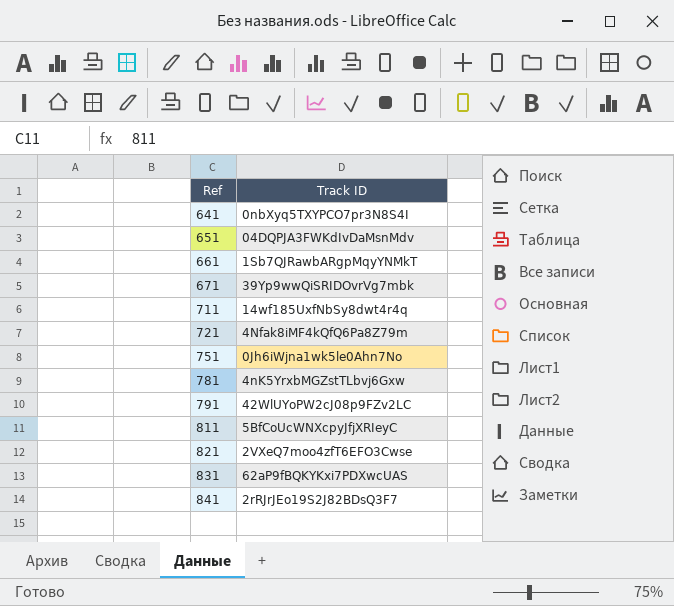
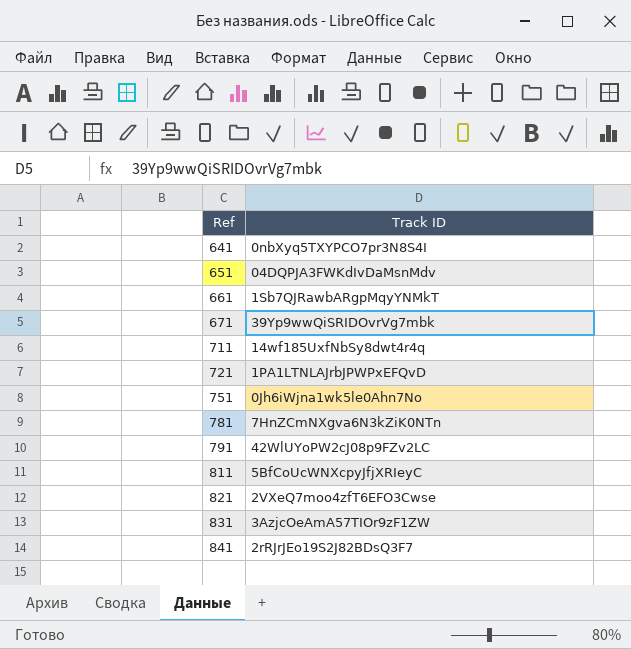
721 | Track ID: 4Nfak8iMF4kQfQ6Pa8Z79m -> 1PA1LTNLAJrbJPWPxEFQvD
781 | Track ID: 4nK5YrxbMGZstTLbvj6Gxw -> 7HnZCmNXgva6N3kZiK0NTn
831 | Track ID: 62aP9fBQKYKxi7PDXwcUAS -> 3AzjcOeAmA57TIOr9zF1ZW

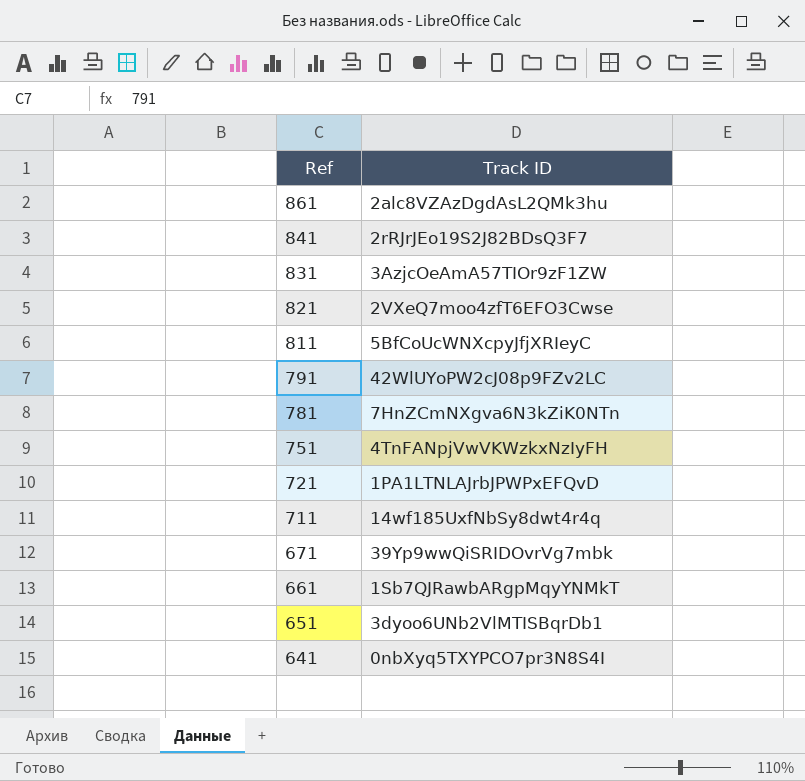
row order: Ref ascending -> Ref descending
row 861: none -> 2alc8VZAzDgdAsL2QMk3hu
751 | Track ID: 0Jh6iWjna1wk5le0Ahn7No -> 4TnFANpjVwVKWzkxNzIyFH
651 | Track ID: 04DQPJA3FWKdIvDaMsnMdv -> 3dyoo6UNb2VlMTISBqrDb1

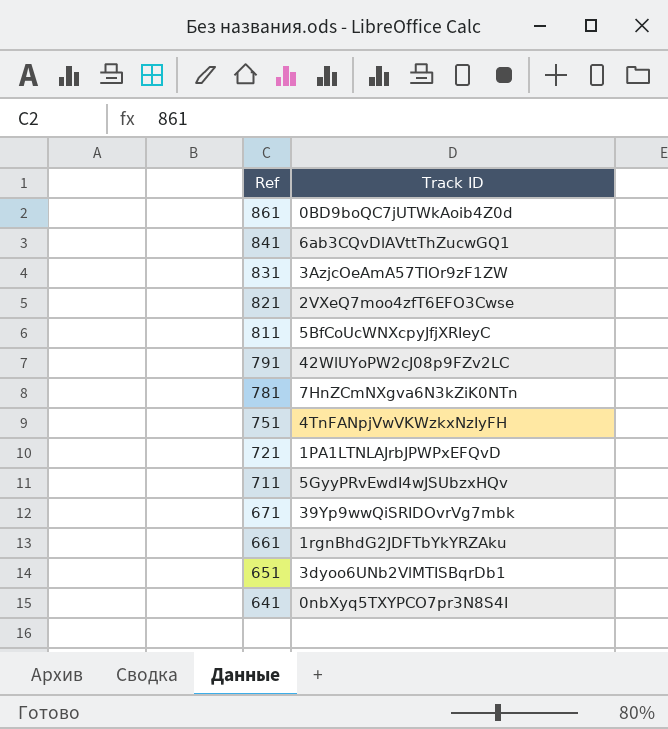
861 | Track ID: 2alc8VZAzDgdAsL2QMk3hu -> 0BD9boQC7jUTWkAoib4Z0d
841 | Track ID: 2rRJrJEo19S2J82BDsQ3F7 -> 6ab3CQvDlAVttThZucwGQ1
711 | Track ID: 14wf185UxfNbSy8dwt4r4q -> 5GyyPRvEwdI4wJSUbzxHQv
661 | Track ID: 1Sb7QJRawbARgpMqyYNMkT -> 1rgnBhdG2JDFTbYkYRZAku

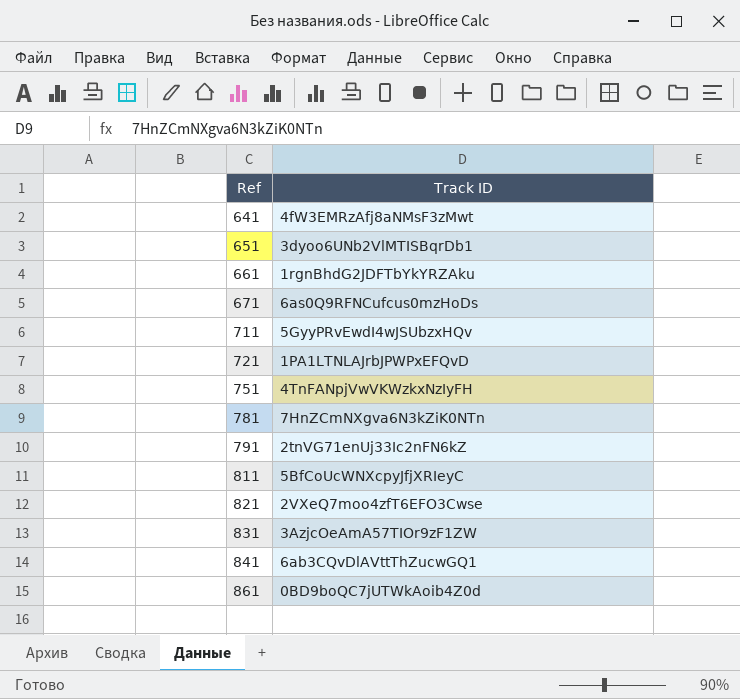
row order: Ref descending -> Ref ascending
641 | Track ID: 0nbXyq5TXYPCO7pr3N8S4I -> 4fW3EMRzAfj8aNMsF3zMwt
671 | Track ID: 39Yp9wwQiSRIDOvrVg7mbk -> 6as0Q9RFNCufcus0mzHoDs
791 | Track ID: 42WlUYoPW2cJ08p9FZv2LC -> 2tnVG71enUj33Ic2nFN6kZ

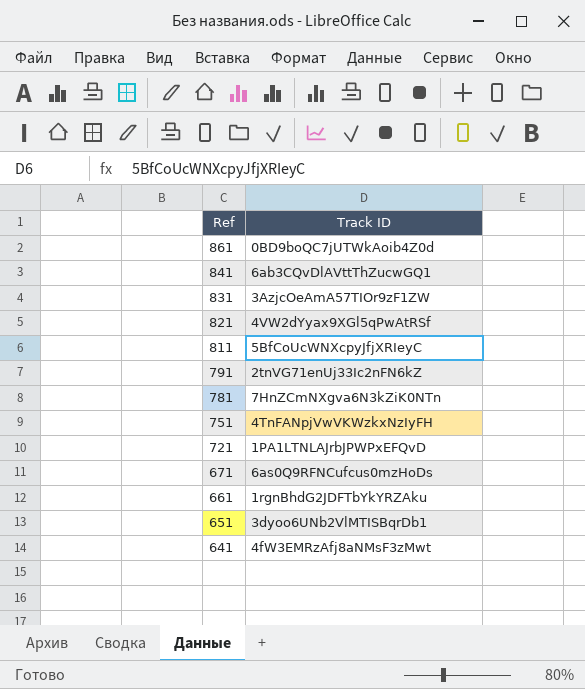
row order: Ref ascending -> Ref descending
row 711: 5GyyPRvEwdI4wJSUbzxHQv -> none
821 | Track ID: 2VXeQ7moo4zfT6EFO3Cwse -> 4VW2dYyax9XGl5qPwAtRSf

